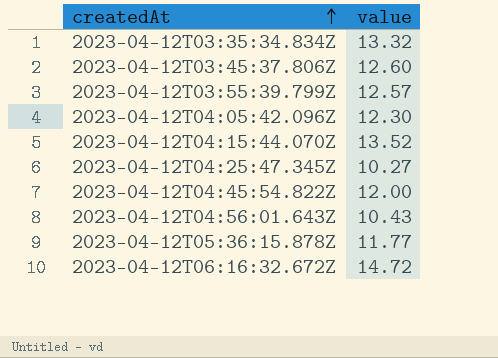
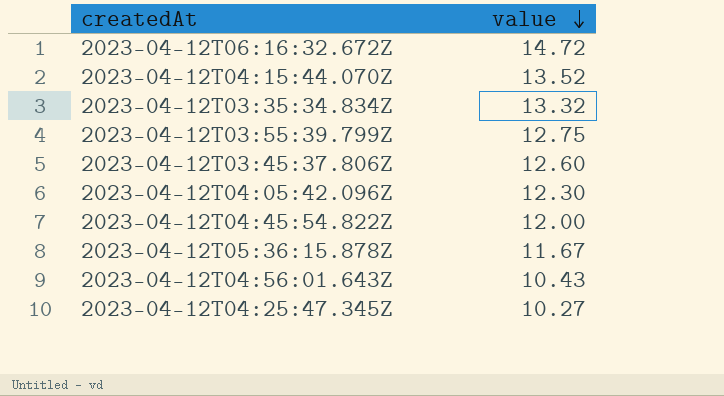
row order: createdAt ascending -> value descending
2023-04-12T03:55:39.799Z | value: 12.57 -> 12.75
2023-04-12T05:36:15.878Z | value: 11.77 -> 11.67

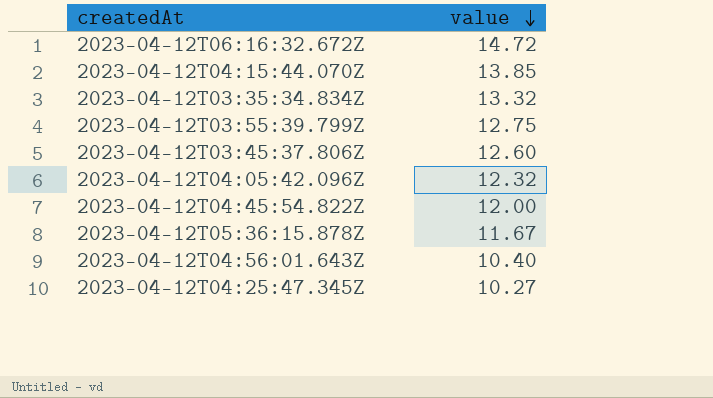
2023-04-12T04:15:44.070Z | value: 13.52 -> 13.85
2023-04-12T04:05:42.096Z | value: 12.30 -> 12.32
2023-04-12T04:56:01.643Z | value: 10.43 -> 10.40

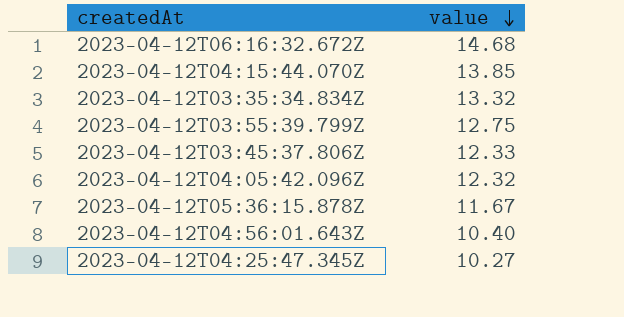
row 2023-04-12T04:45:54.822Z: 12.00 -> none
2023-04-12T06:16:32.672Z | value: 14.72 -> 14.68
2023-04-12T03:45:37.806Z | value: 12.60 -> 12.33

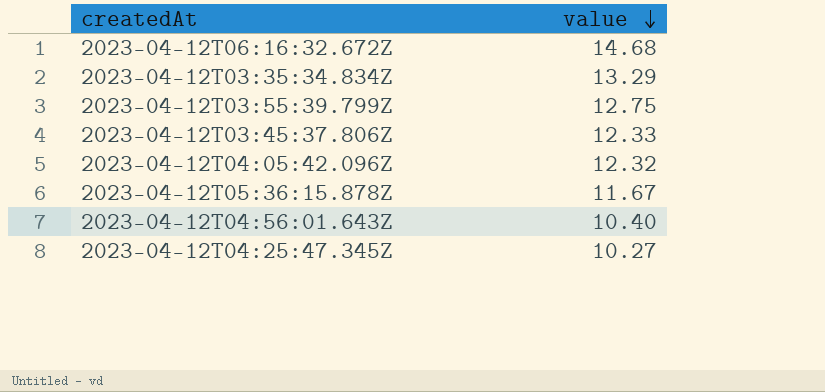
row 2023-04-12T04:15:44.070Z: 13.85 -> none
2023-04-12T03:35:34.834Z | value: 13.32 -> 13.29

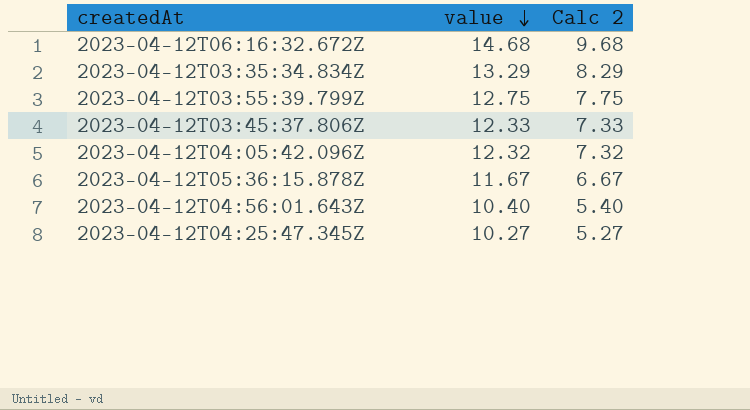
column Calc 2 | formula: none -> [value] - 5

